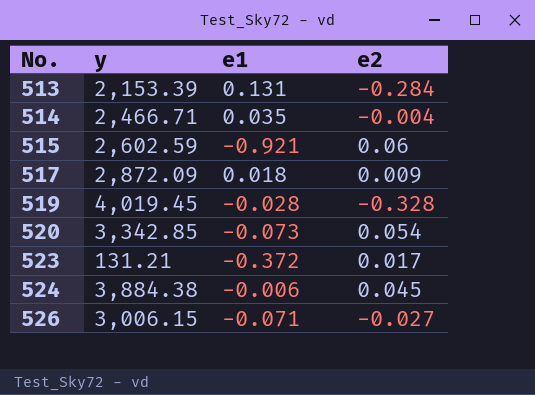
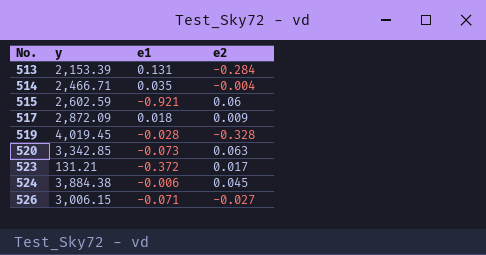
520 | e2: 0.054 -> 0.063

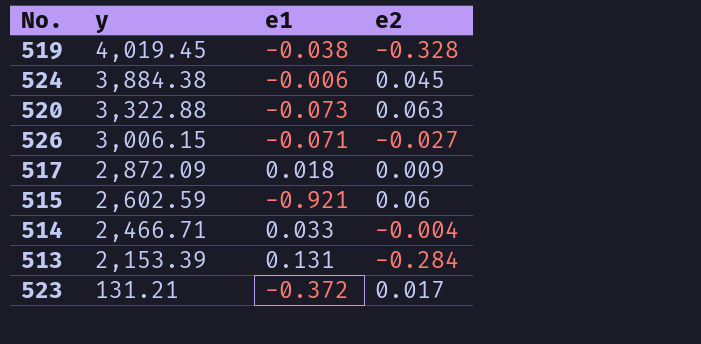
row order: No. ascending -> y descending
519 | e1: -0.028 -> -0.038
520 | y: 3,342.85 -> 3,322.88
514 | e1: 0.035 -> 0.033

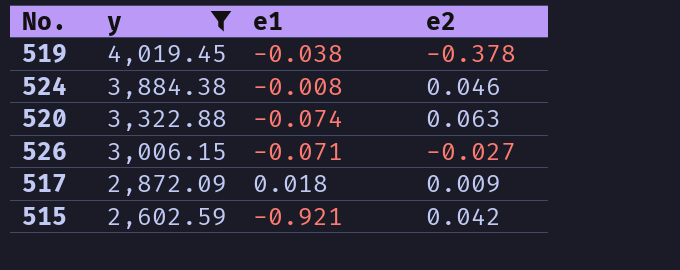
filter: none -> y >= 2,602.59
519 | e2: -0.328 -> -0.378
524 | e1: -0.006 -> -0.008
524 | e2: 0.045 -> 0.046
520 | e1: -0.073 -> -0.074
515 | e2: 0.06 -> 0.042

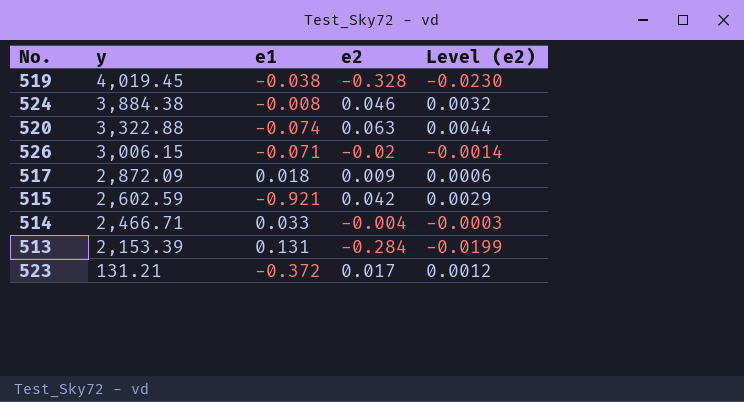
filter: y >= 2,602.59 -> none
column Level (e2) | formula: none -> [e2] * 0.07
519 | e2: -0.378 -> -0.328
526 | e2: -0.027 -> -0.02

